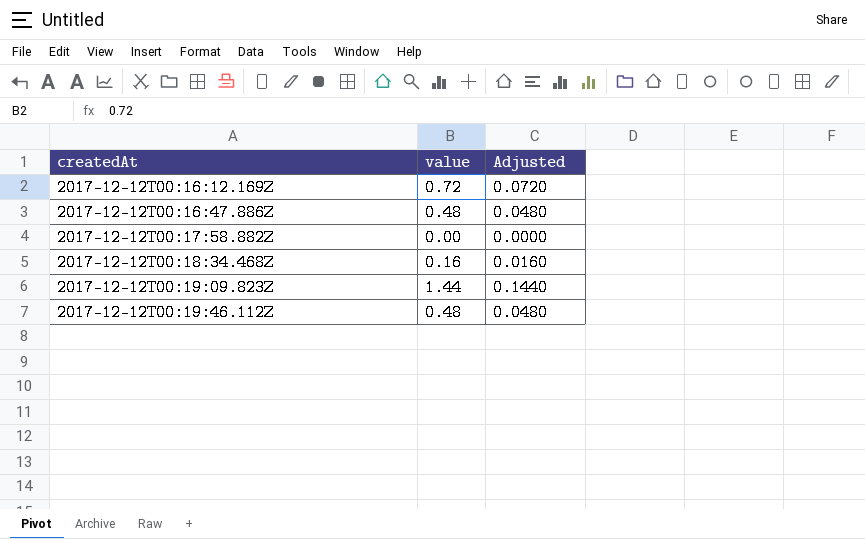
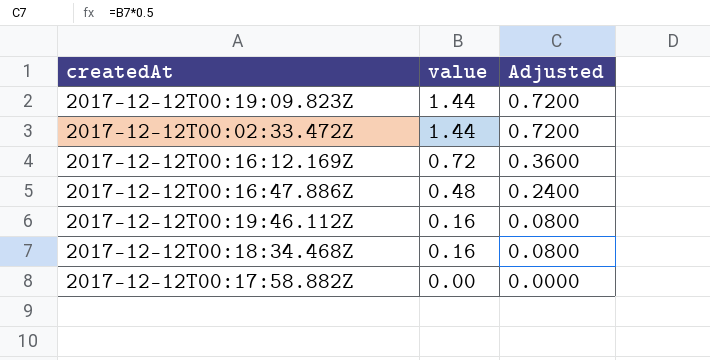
row order: createdAt ascending -> value descending
column Adjusted | formula: [value] * 0.1 -> [value] * 0.5
row 2017-12-12T00:02:33.472Z: none -> 1.44 | 0.7200
2017-12-12T00:19:46.112Z | value: 0.48 -> 0.16

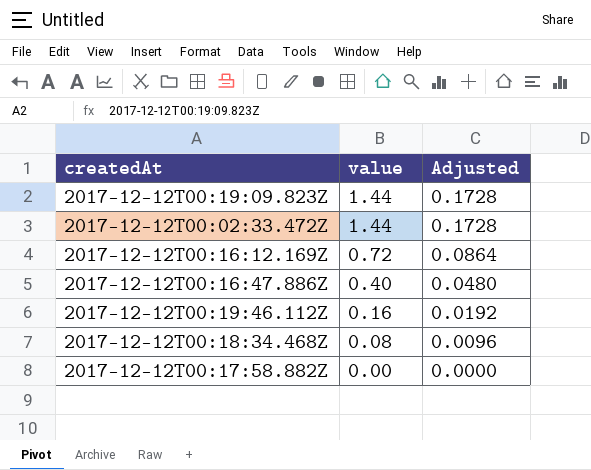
column Adjusted | formula: [value] * 0.5 -> [value] * 0.12
2017-12-12T00:16:47.886Z | value: 0.48 -> 0.40
2017-12-12T00:18:34.468Z | value: 0.16 -> 0.08

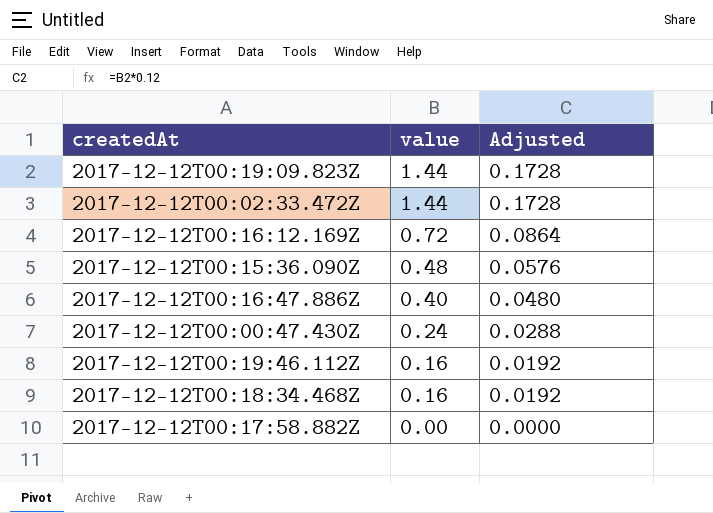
row 2017-12-12T00:15:36.090Z: none -> 0.48 | 0.0576
row 2017-12-12T00:00:47.430Z: none -> 0.24 | 0.0288
2017-12-12T00:18:34.468Z | value: 0.08 -> 0.16
2017-12-12T00:18:34.468Z | Adjusted: 0.0096 -> 0.0192

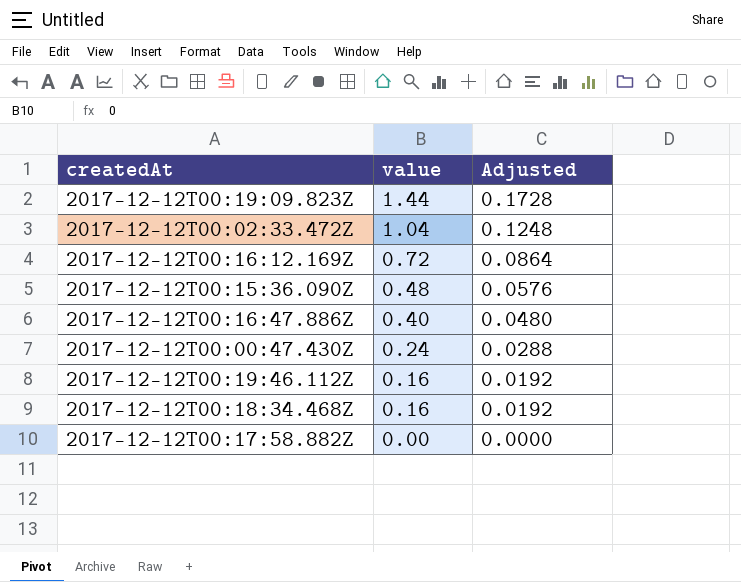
2017-12-12T00:02:33.472Z | value: 1.44 -> 1.04
2017-12-12T00:02:33.472Z | Adjusted: 0.1728 -> 0.1248

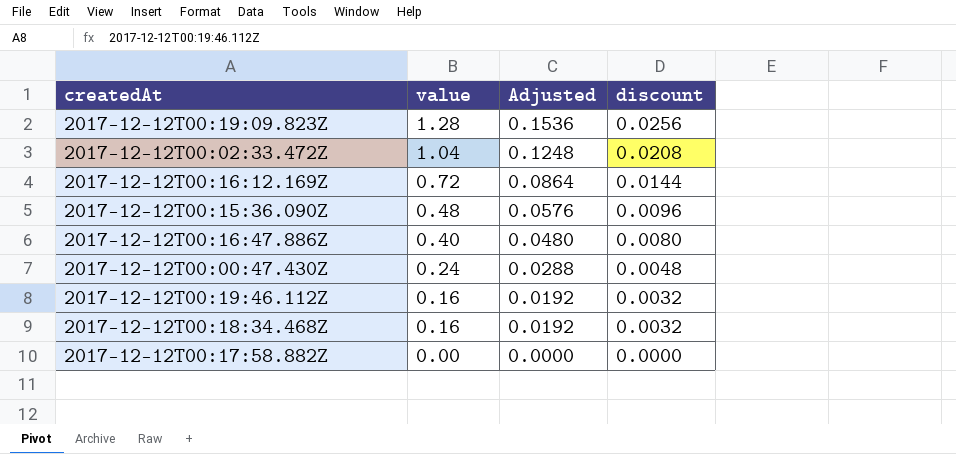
column discount | formula: none -> [value] * 0.02
2017-12-12T00:19:09.823Z | value: 1.44 -> 1.28
2017-12-12T00:19:09.823Z | Adjusted: 0.1728 -> 0.1536

